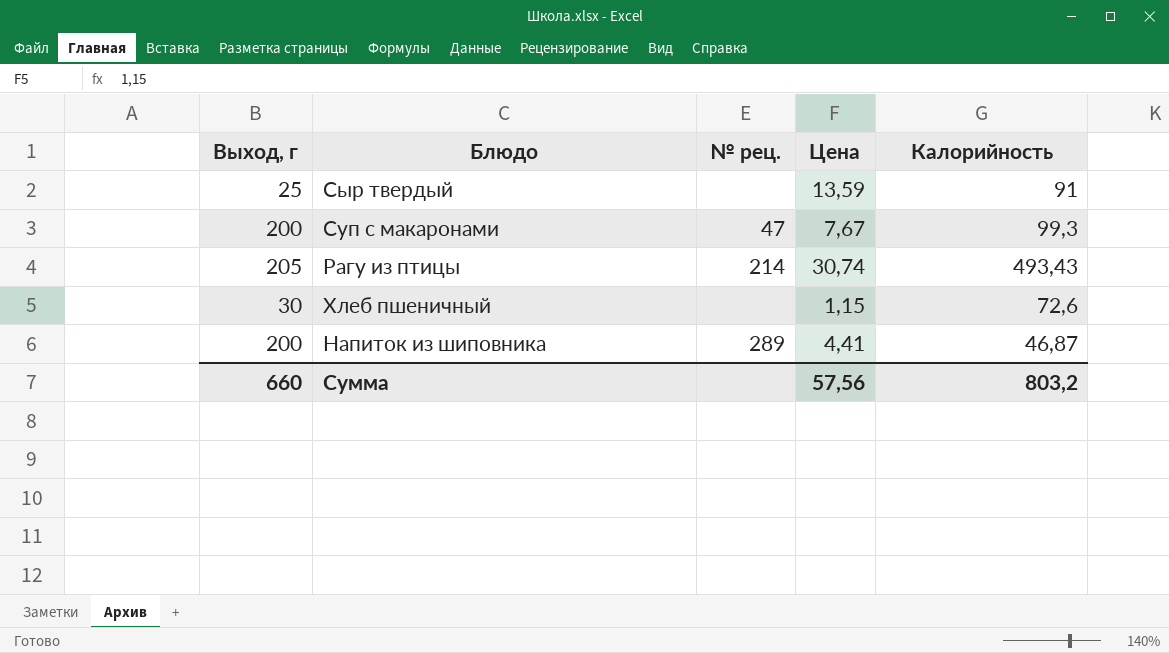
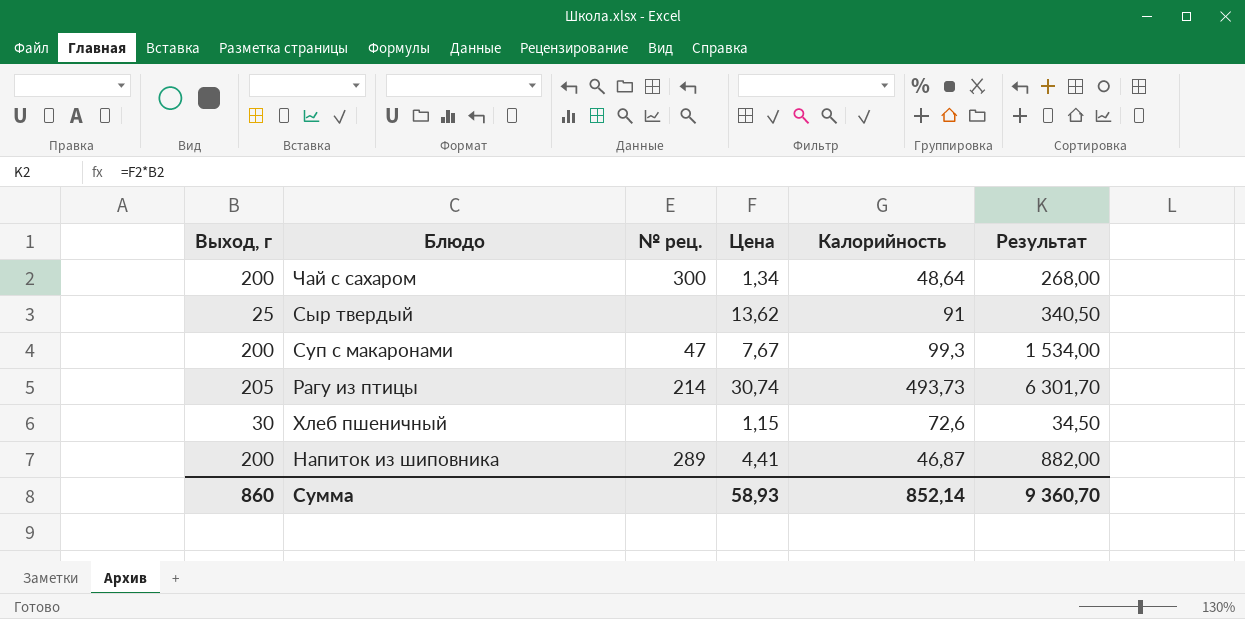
column Результат | formula: none -> [Выход, г] * [Цена]
row Чай с сахаром: none -> 200 | 300 | 1,34 | 48,64 | 268,00
Сыр твердый | Цена: 13,59 -> 13,62
Рагу из птицы | Калорийность: 493,43 -> 493,73
Сумма | Выход, г: 660 -> 860
Сумма | Цена: 57,56 -> 58,93
Сумма | Калорийность: 803,2 -> 852,14

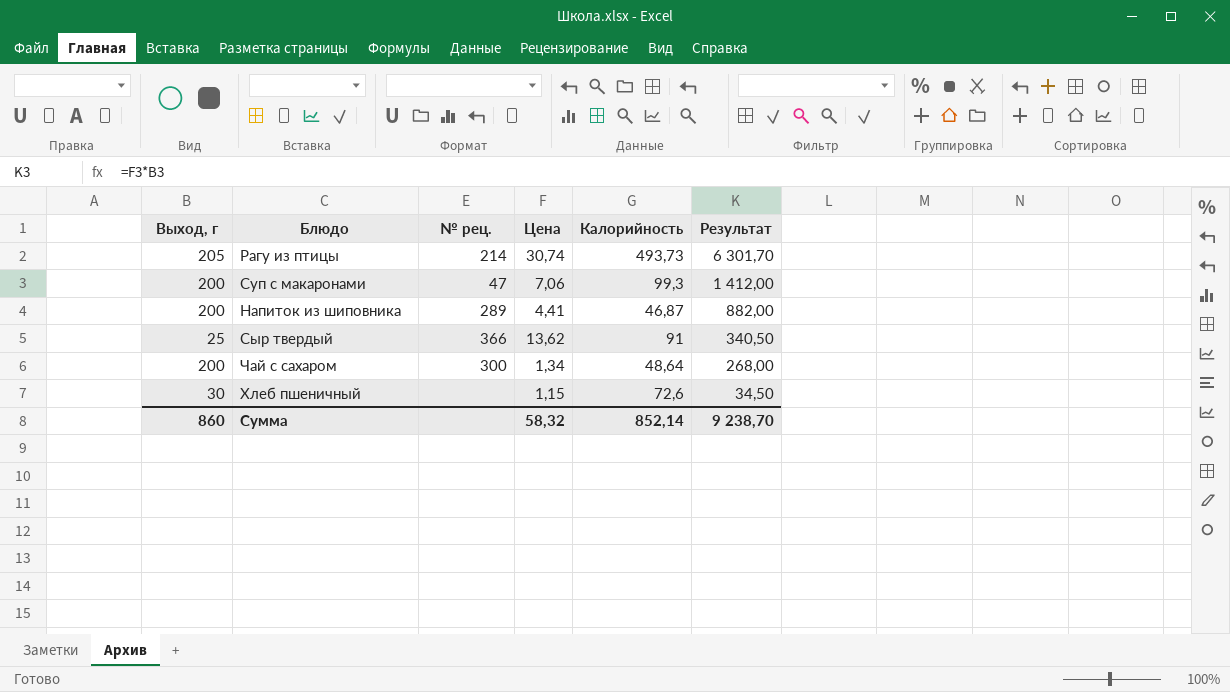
row order: none -> Результат descending
Суп с макаронами | Цена: 7,67 -> 7,06
Суп с макаронами | Результат: 1 534,00 -> 1 412,00
Сыр твердый | № рец.: none -> 366
Сумма | Цена: 58,93 -> 58,32
Сумма | Результат: 9 360,70 -> 9 238,70

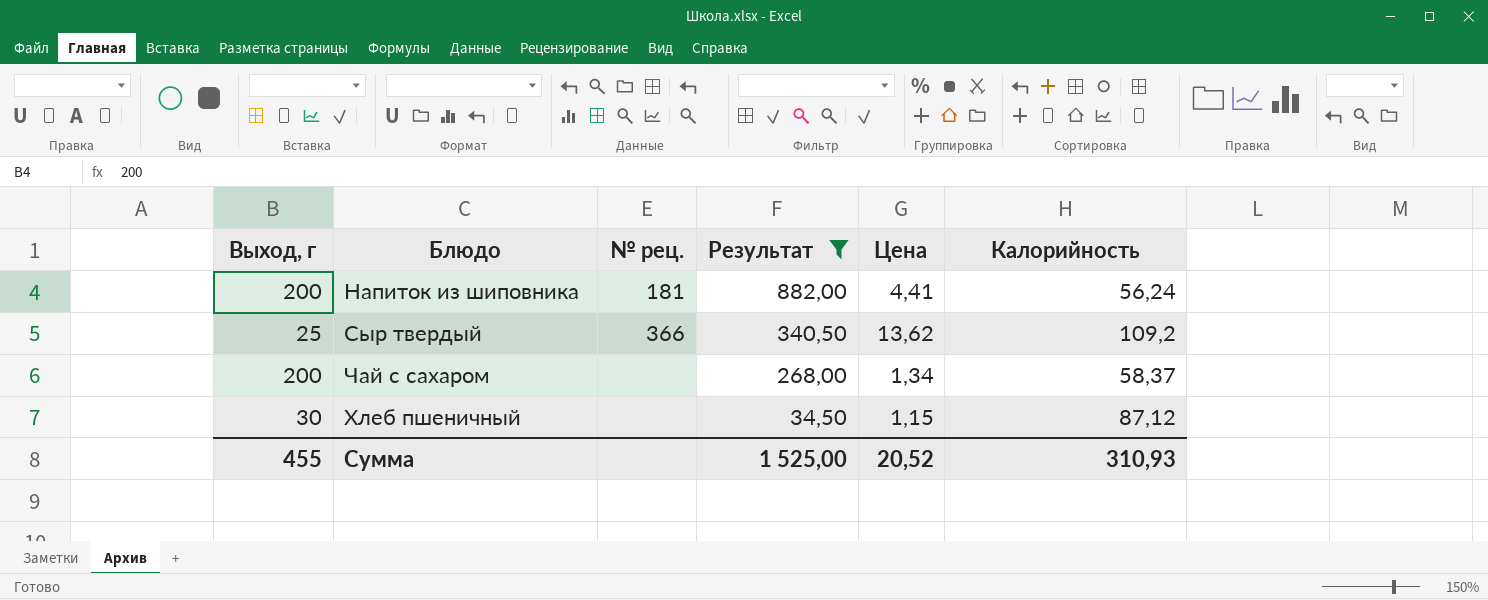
filter: none -> Результат <= 882,00
column Результат | position: 6 -> 4
Напиток из шиповника | № рец.: 289 -> 181
Напиток из шиповника | Калорийность: 46,87 -> 56,24
Сыр твердый | Калорийность: 91 -> 109,2
Чай с сахаром | № рец.: 300 -> none
Чай с сахаром | Калорийность: 48,64 -> 58,37
Хлеб пшеничный | Калорийность: 72,6 -> 87,12
Сумма | Выход, г: 860 -> 455
Сумма | Результат: 9 238,70 -> 1 525,00
Сумма | Цена: 58,32 -> 20,52
Сумма | Калорийность: 852,14 -> 310,93

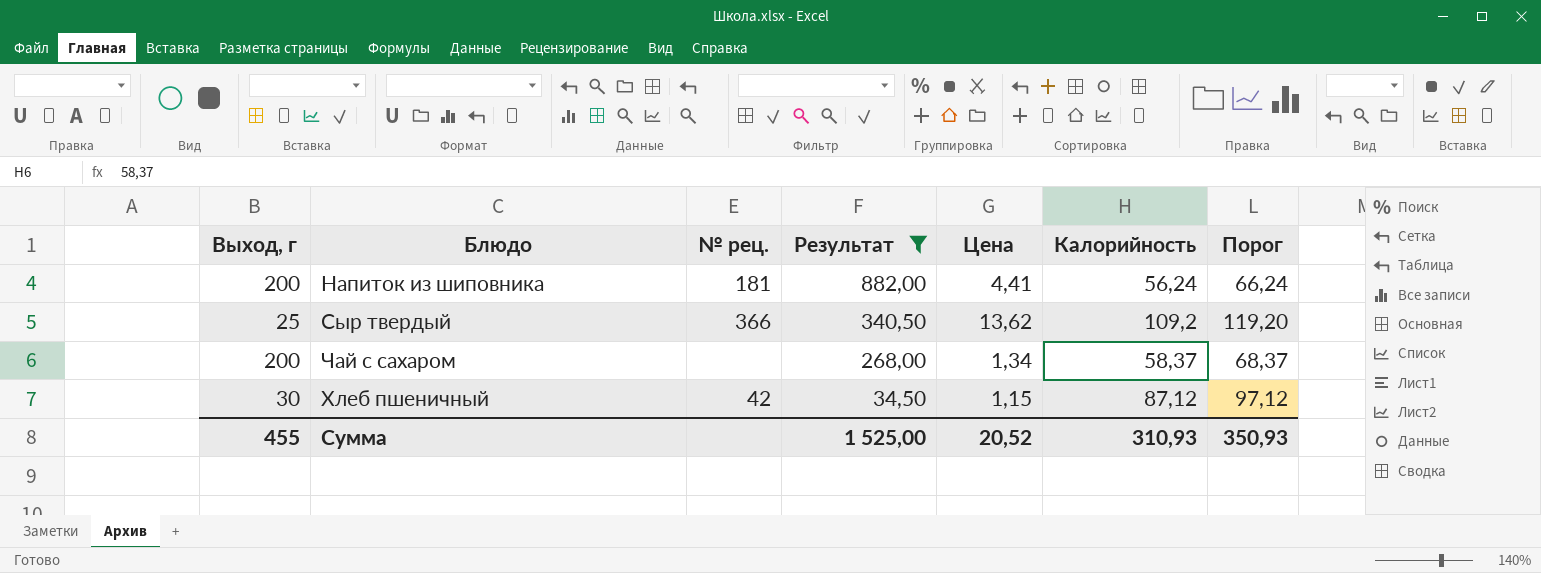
column Порог | formula: none -> [Калорийность] + 10
Хлеб пшеничный | № рец.: none -> 42

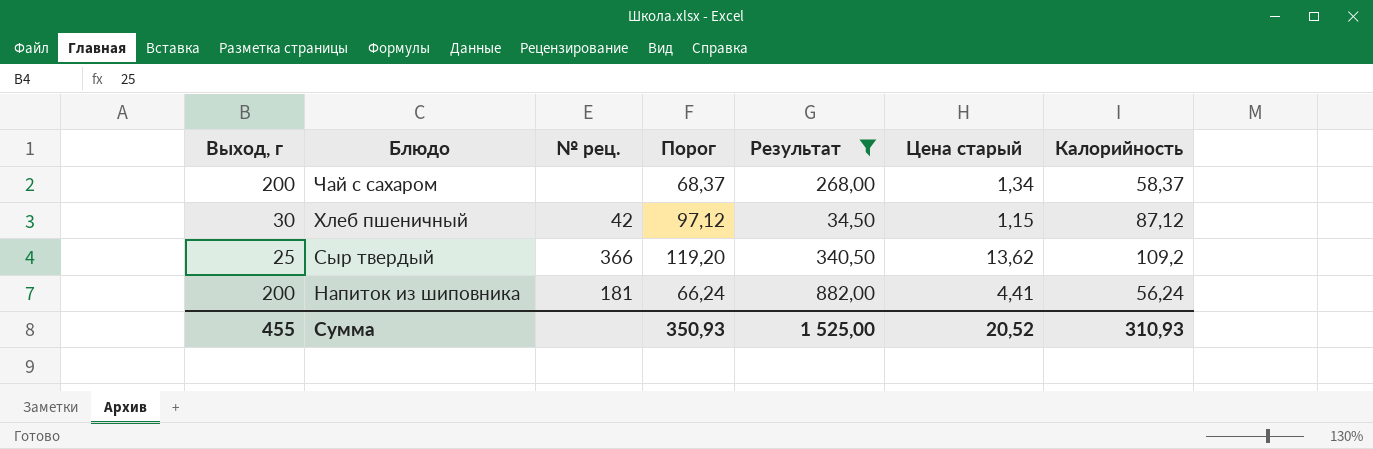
row order: Результат descending -> Блюдо descending
column Порог | position: 7 -> 4
column name: Цена -> Цена старый

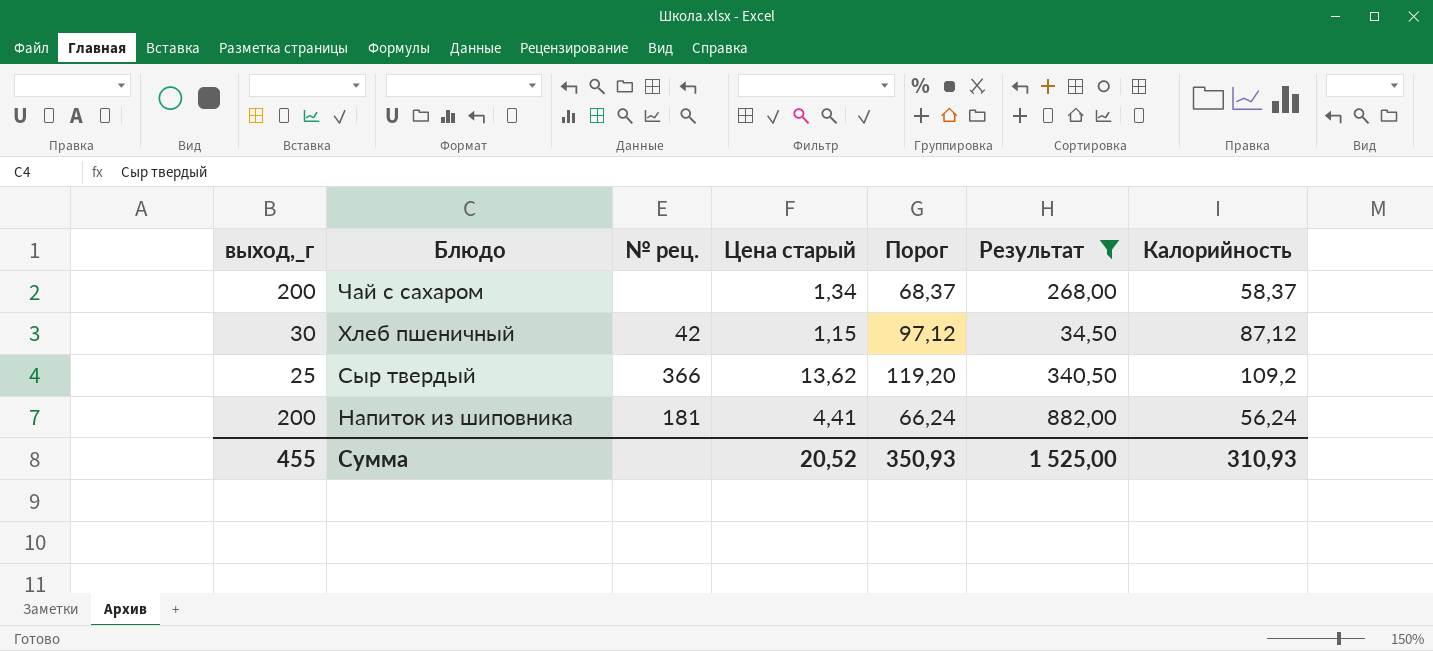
column name: Выход, г -> выход,_г
column Цена старый | position: 6 -> 4

